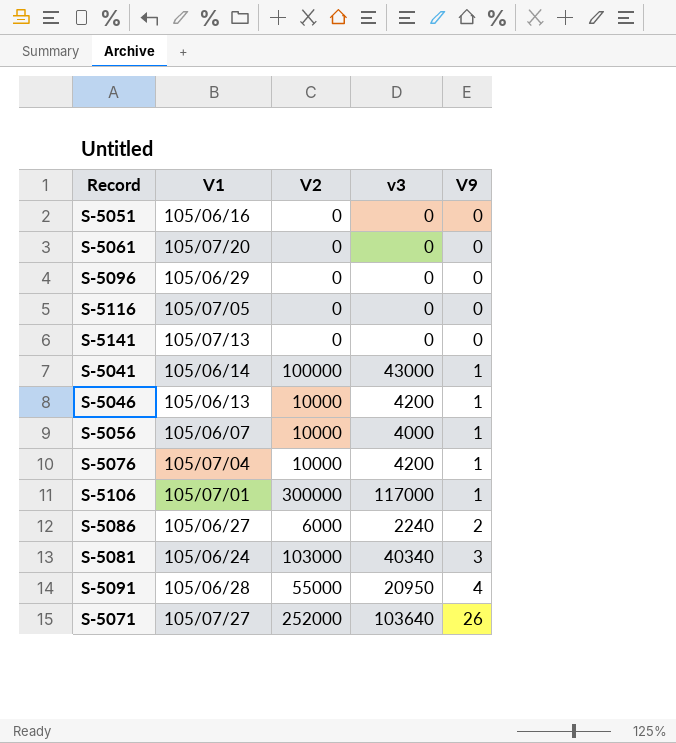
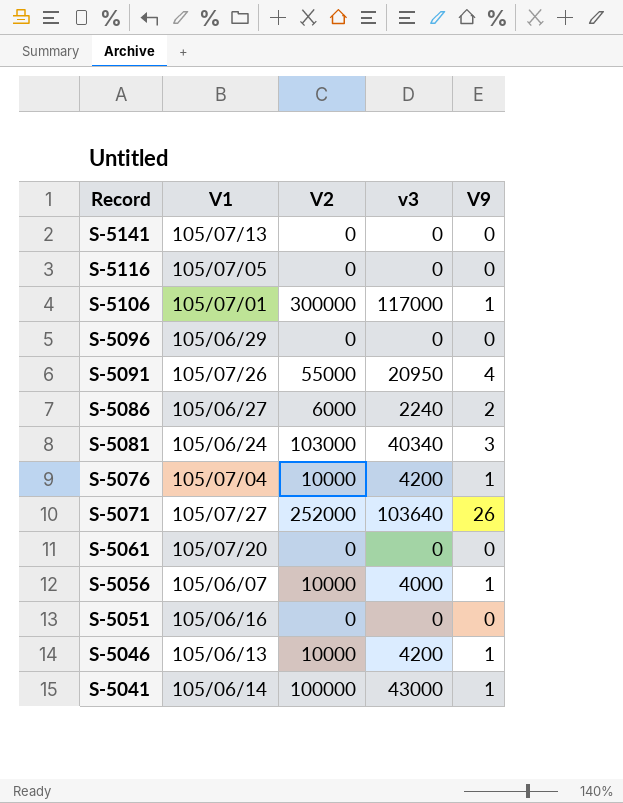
row order: V9 ascending -> Record descending
S-5091 | V1: 105/06/28 -> 105/07/26

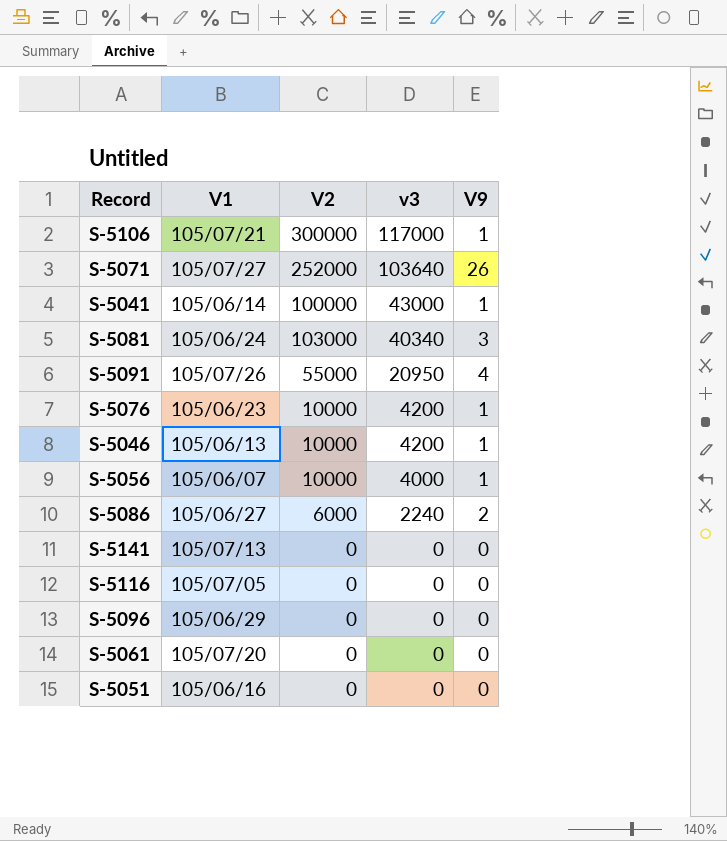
row order: Record descending -> v3 descending
S-5106 | V1: 105/07/01 -> 105/07/21
S-5076 | V1: 105/07/04 -> 105/06/23

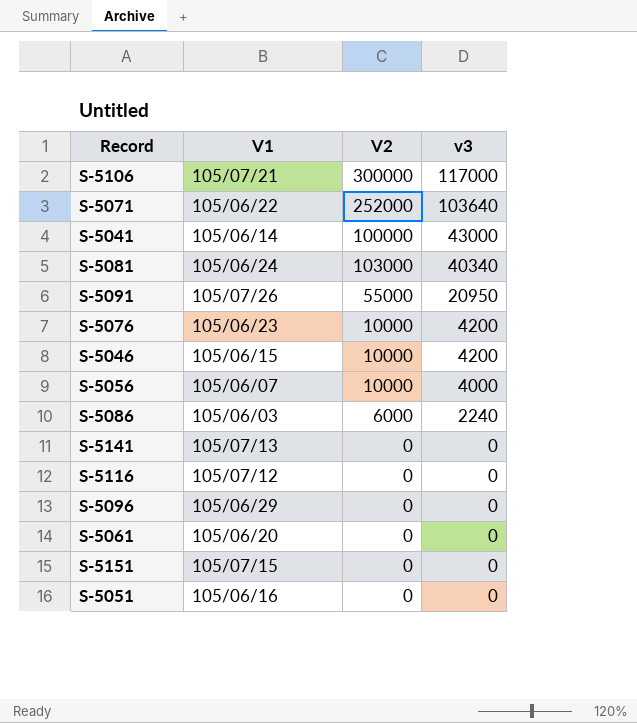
column V9 | position: 5 -> none
S-5071 | V1: 105/07/27 -> 105/06/22
S-5046 | V1: 105/06/13 -> 105/06/15
S-5086 | V1: 105/06/27 -> 105/06/03
S-5116 | V1: 105/07/05 -> 105/07/12
S-5061 | V1: 105/07/20 -> 105/06/20
row S-5151: none -> 105/07/15 | 0 | 0

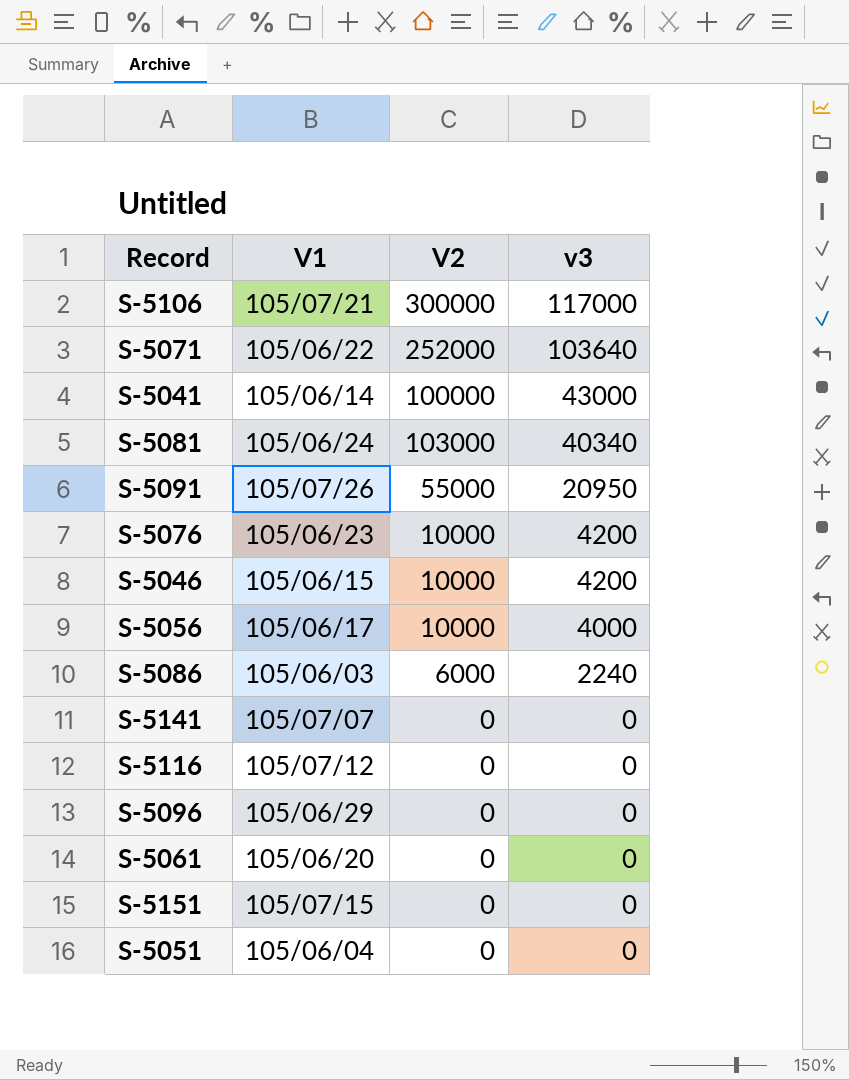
S-5056 | V1: 105/06/07 -> 105/06/17
S-5141 | V1: 105/07/13 -> 105/07/07
S-5051 | V1: 105/06/16 -> 105/06/04

